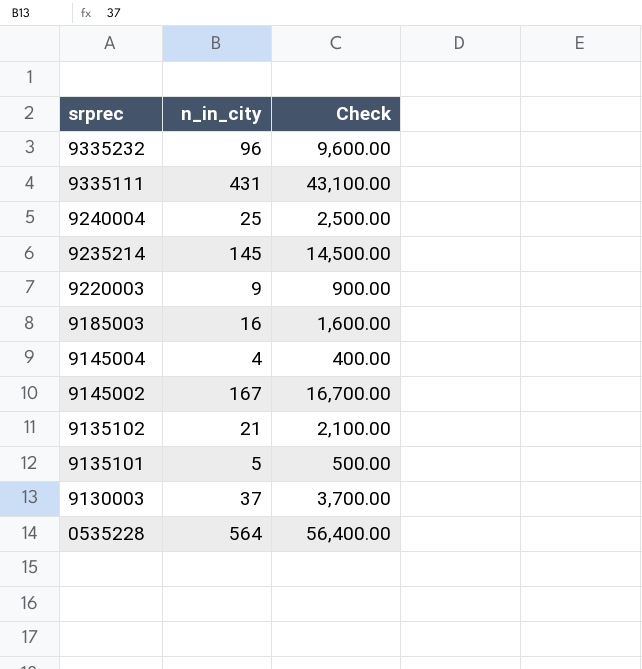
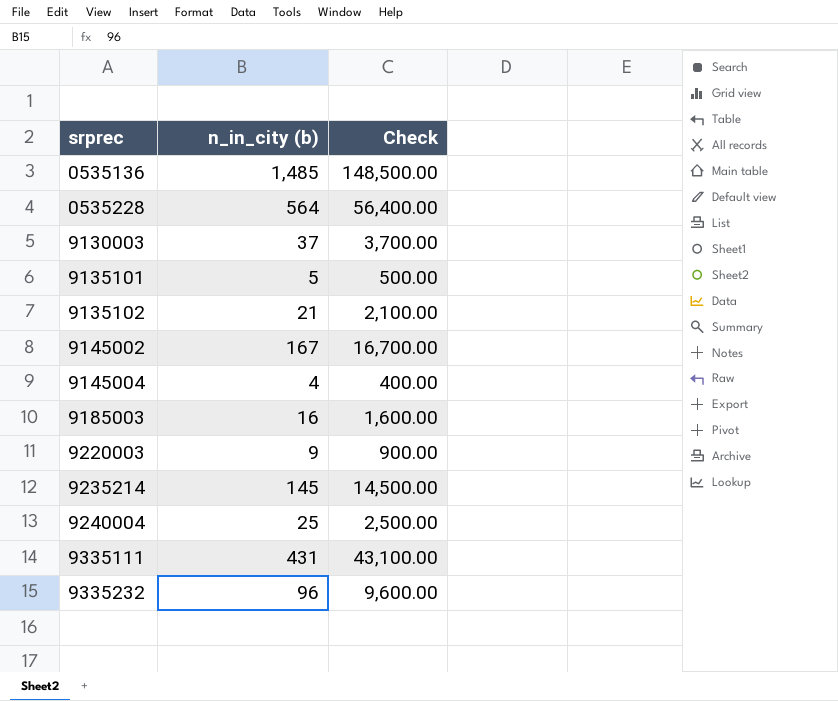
row order: srprec descending -> srprec ascending
column name: n_in_city -> n_in_city (b)
row 0535136: none -> 1,485 | 148,500.00

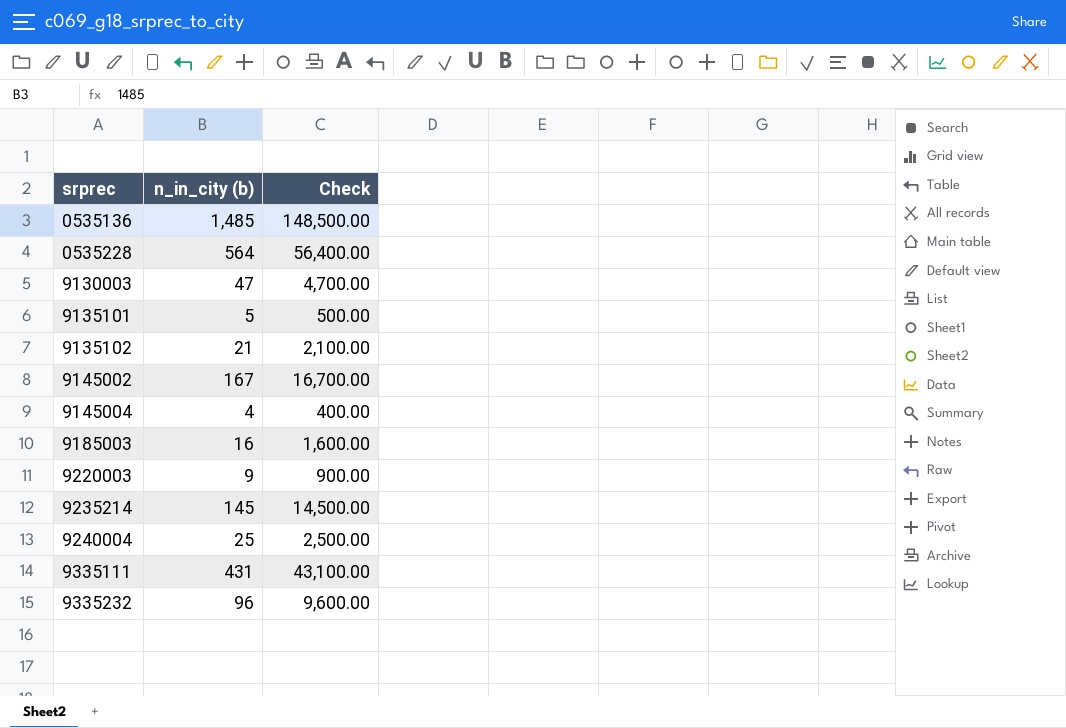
9130003 | n_in_city (b): 37 -> 47
9130003 | Check: 3,700.00 -> 4,700.00

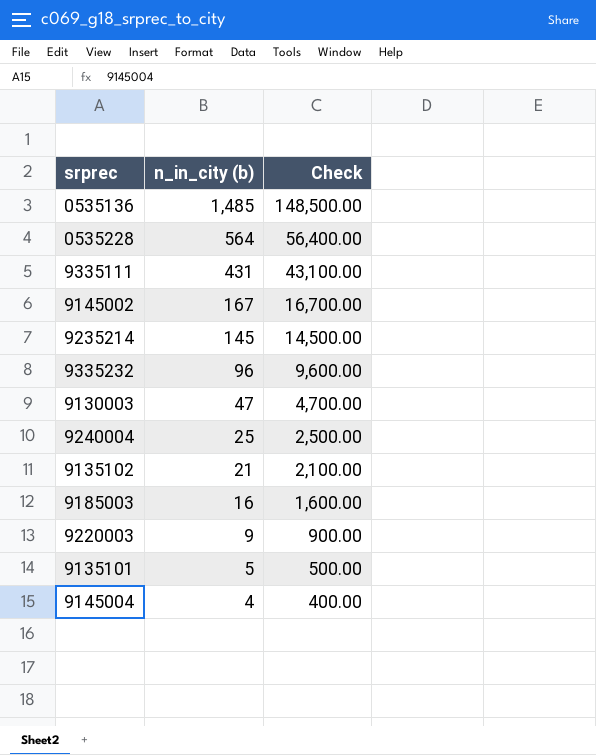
row order: srprec ascending -> n_in_city (b) descending

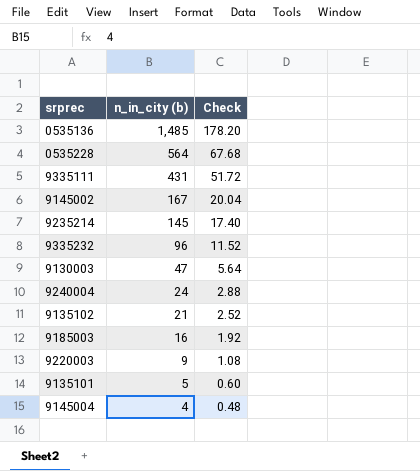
column Check | formula: [n_in_city (b)] * 100 -> [n_in_city (b)] * 0.12
9240004 | n_in_city (b): 25 -> 24

